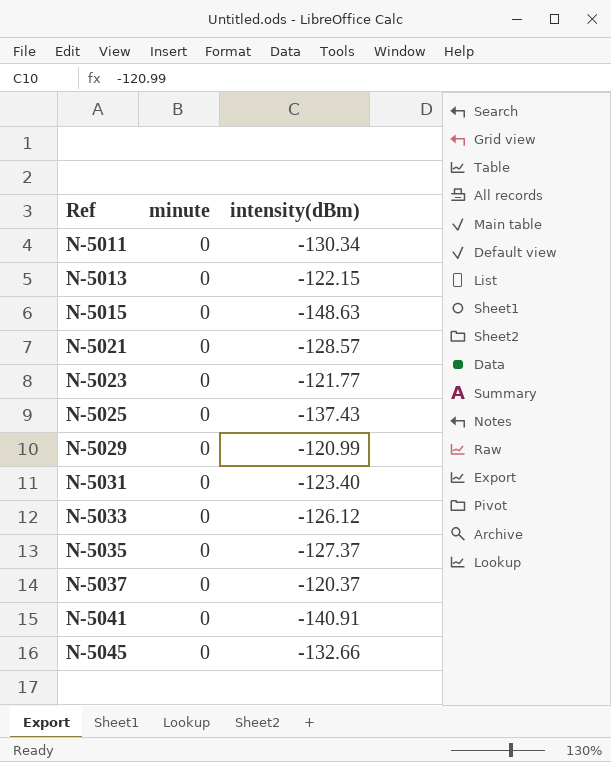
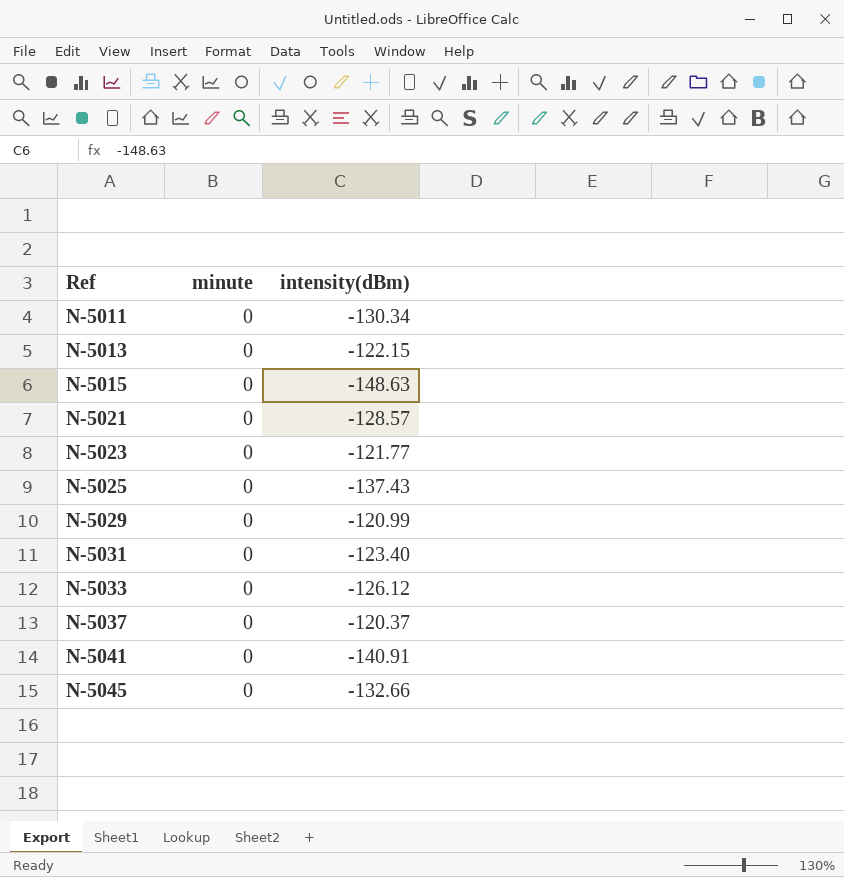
row N-5035: 0 | -127.37 -> none

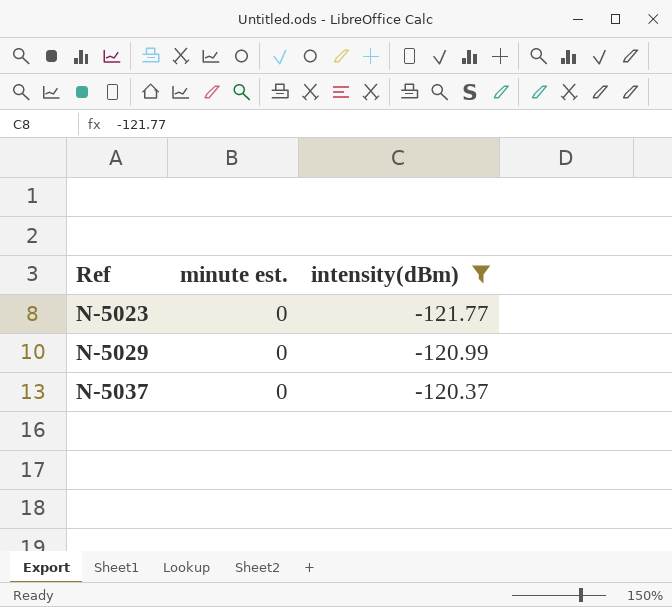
filter: none -> intensity(dBm) >= -121.77
column name: minute -> minute est.

